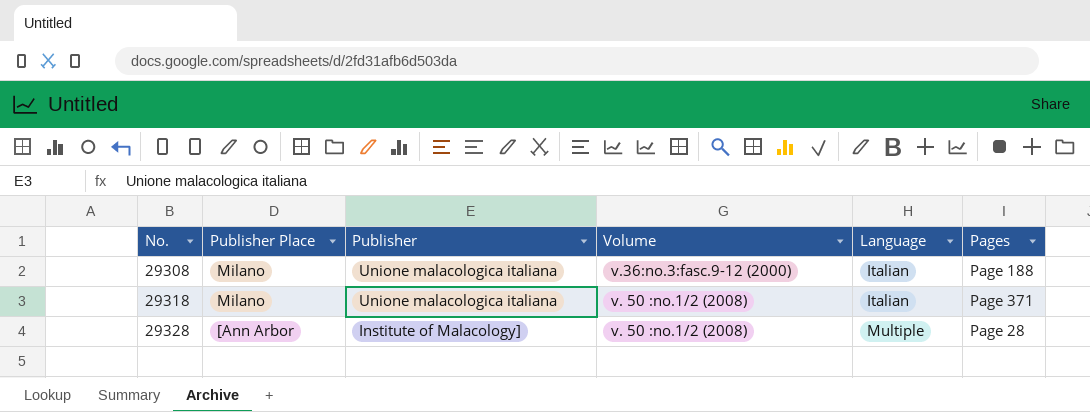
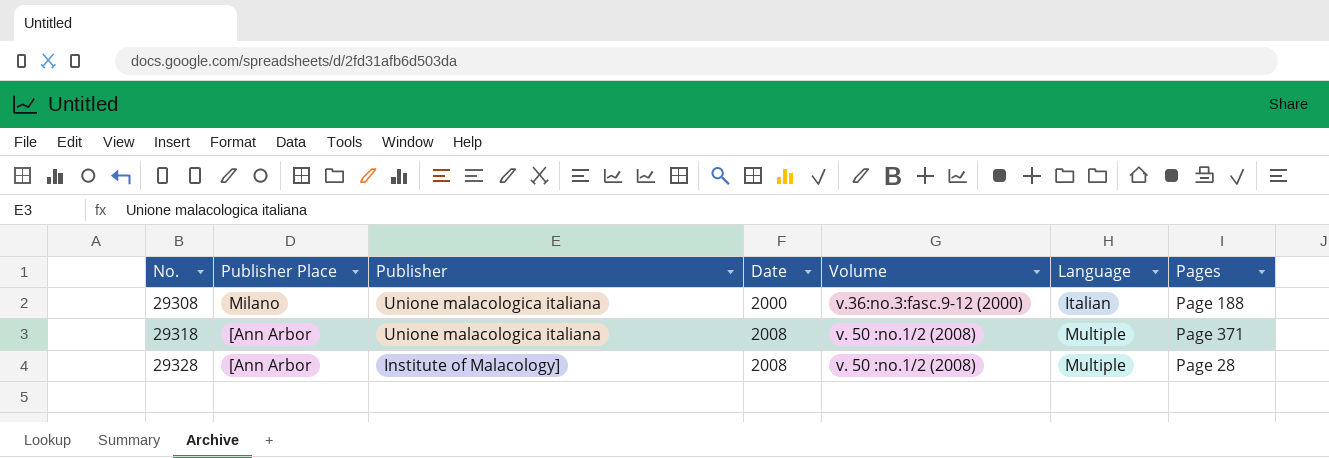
column Date | position: none -> 4
29318 | Publisher Place: Milano -> [Ann Arbor
29318 | Language: Italian -> Multiple

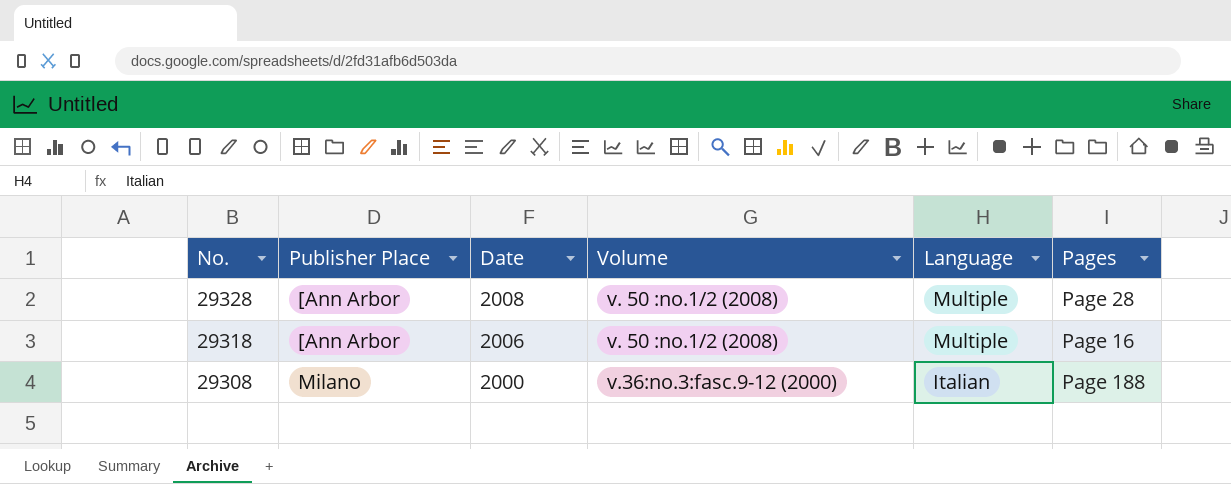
row order: No. ascending -> No. descending
column Publisher | position: 3 -> none
29318 | Date: 2008 -> 2006
29318 | Pages: Page 371 -> Page 16

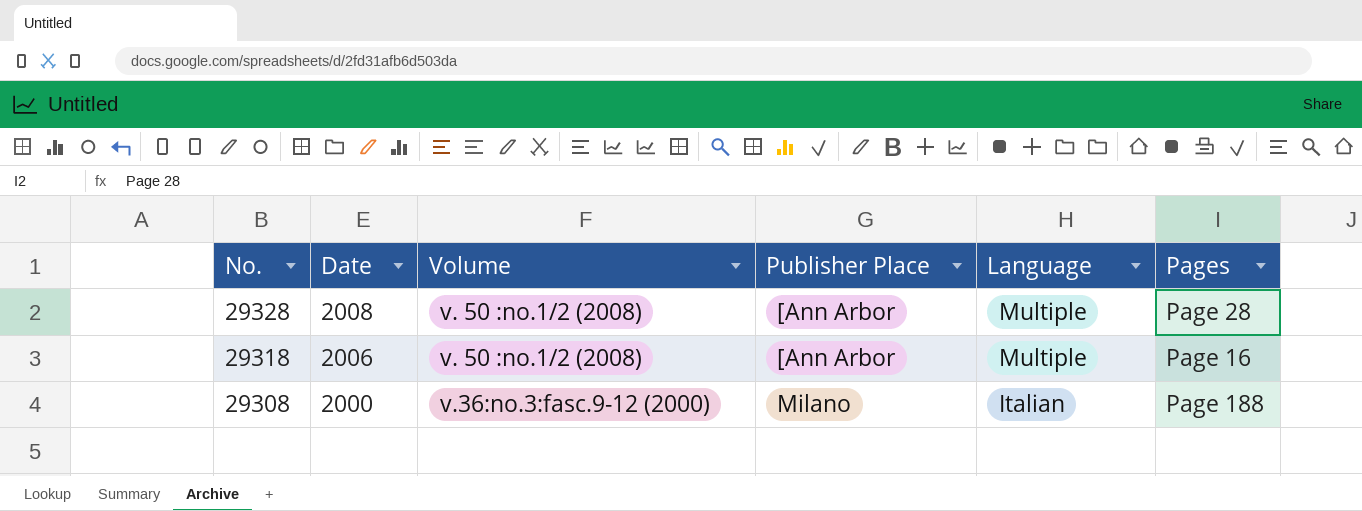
column Publisher Place | position: 2 -> 4

